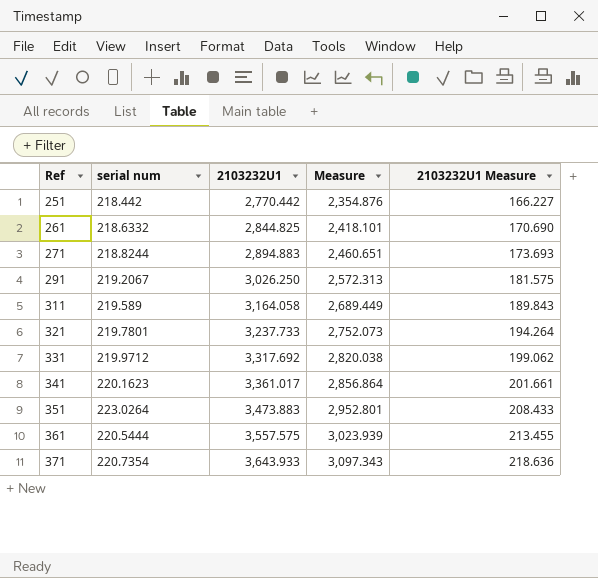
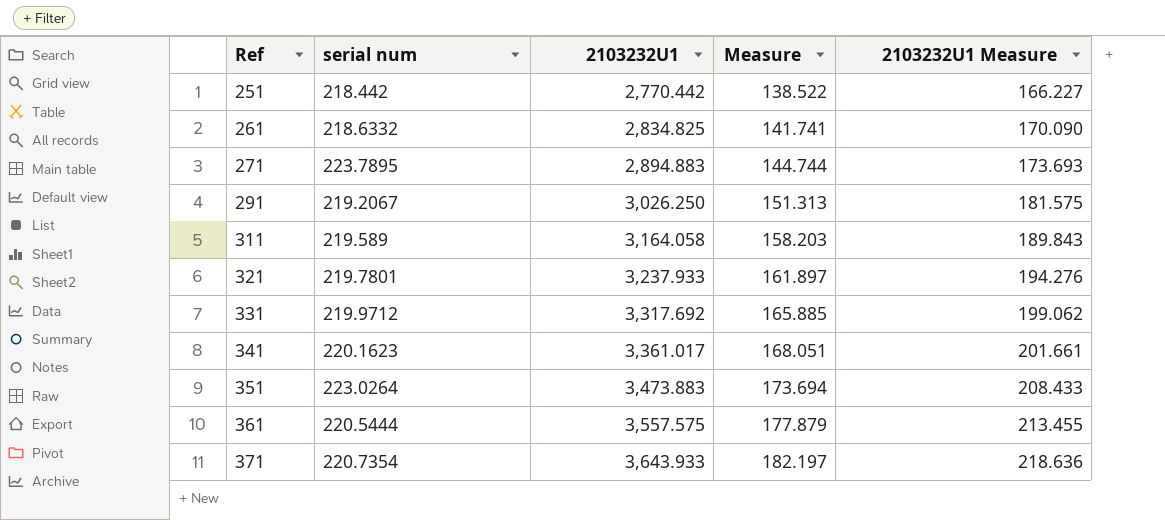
column Measure | formula: [2103232U1] * 0.85 -> [2103232U1] * 0.05
261 | 2103232U1: 2,844.825 -> 2,834.825
261 | 2103232U1 Measure: 170.690 -> 170.090
271 | serial num: 218.8244 -> 223.7895
321 | 2103232U1: 3,237.733 -> 3,237.933
321 | 2103232U1 Measure: 194.264 -> 194.276

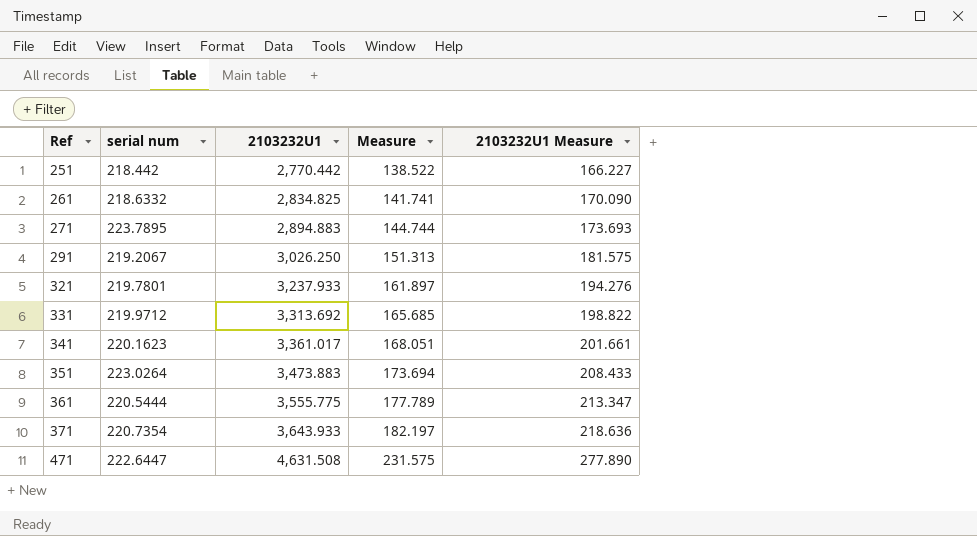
row 311: 219.589 | 3,164.058 | 158.203 | 189.843 -> none
331 | 2103232U1: 3,317.692 -> 3,313.692
331 | Measure: 165.885 -> 165.685
331 | 2103232U1 Measure: 199.062 -> 198.822
361 | 2103232U1: 3,557.575 -> 3,555.775
361 | Measure: 177.879 -> 177.789
361 | 2103232U1 Measure: 213.455 -> 213.347
row 471: none -> 222.6447 | 4,631.508 | 231.575 | 277.890

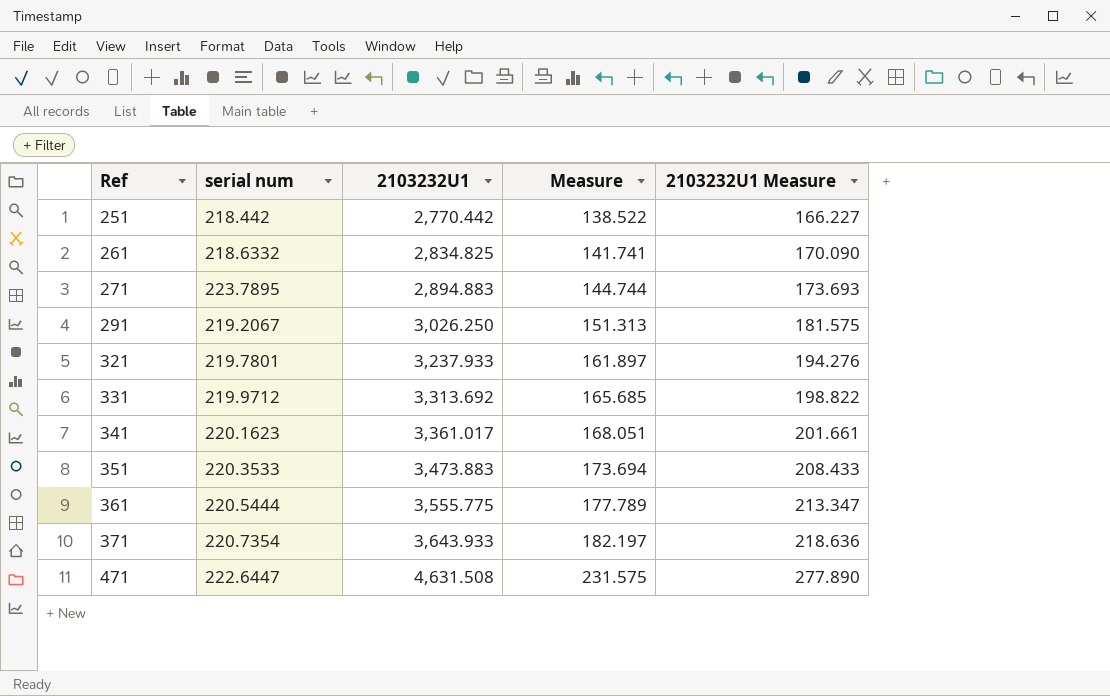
351 | serial num: 223.0264 -> 220.3533

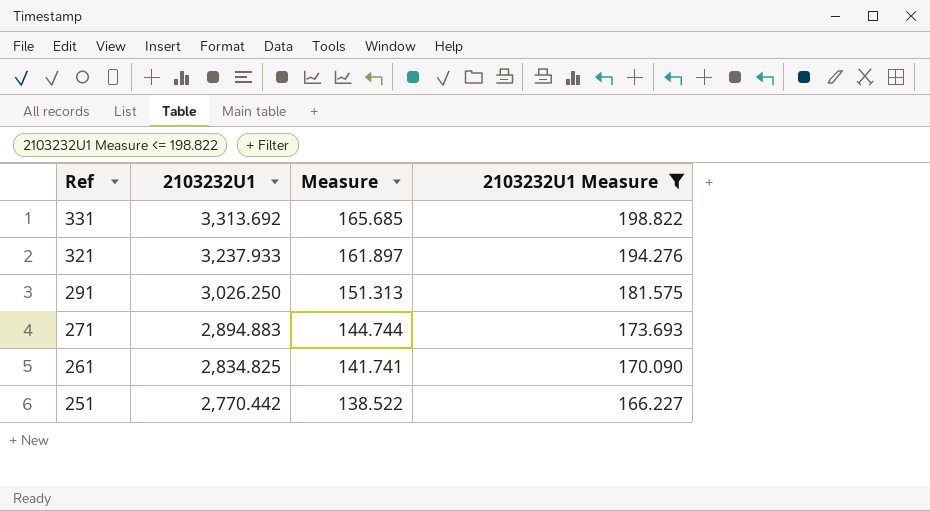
filter: none -> 2103232U1 Measure <= 198.822
row order: Ref ascending -> Ref descending
column serial num | position: 2 -> none

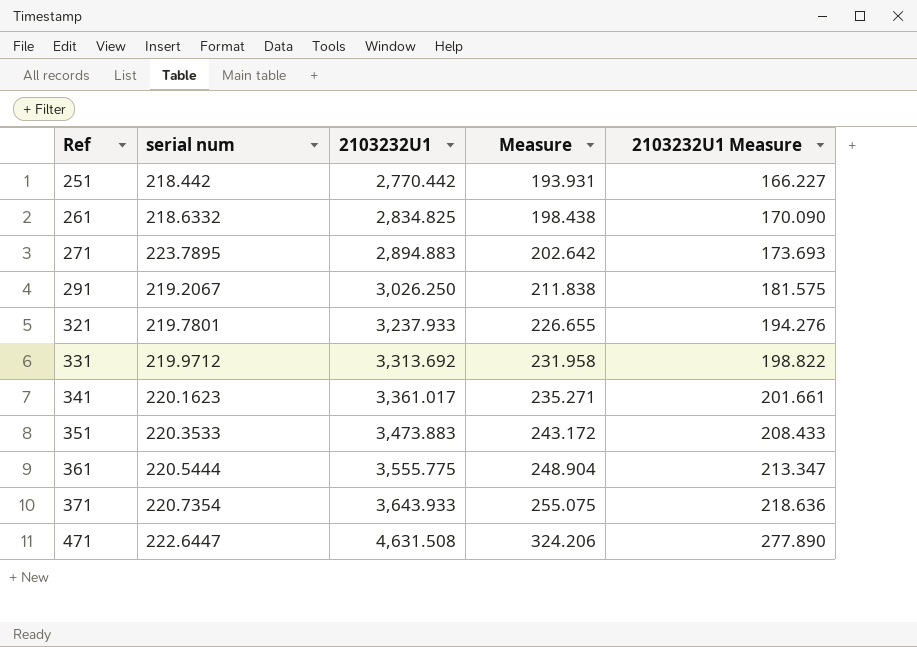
filter: 2103232U1 Measure <= 198.822 -> none
row order: Ref descending -> Ref ascending
column serial num | position: none -> 2
column Measure | formula: [2103232U1] * 0.05 -> [2103232U1] * 0.07

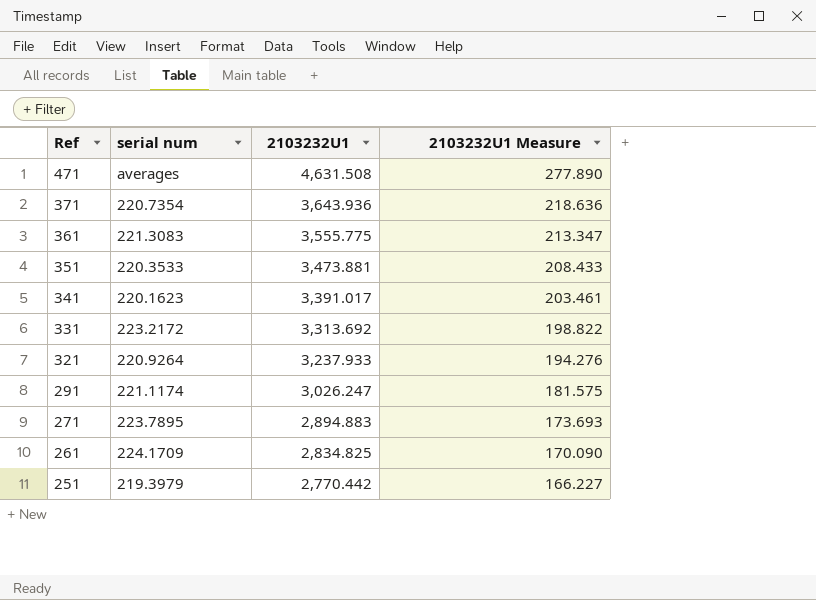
row order: Ref ascending -> Ref descending
column Measure | formula: [2103232U1] * 0.07 -> none
471 | serial num: 222.6447 -> averages
371 | 2103232U1: 3,643.933 -> 3,643.936
361 | serial num: 220.5444 -> 221.3083
351 | 2103232U1: 3,473.883 -> 3,473.881
341 | 2103232U1: 3,361.017 -> 3,391.017
341 | 2103232U1 Measure: 201.661 -> 203.461
331 | serial num: 219.9712 -> 223.2172
321 | serial num: 219.7801 -> 220.9264
291 | serial num: 219.2067 -> 221.1174
291 | 2103232U1: 3,026.250 -> 3,026.247
261 | serial num: 218.6332 -> 224.1709
251 | serial num: 218.442 -> 219.3979

